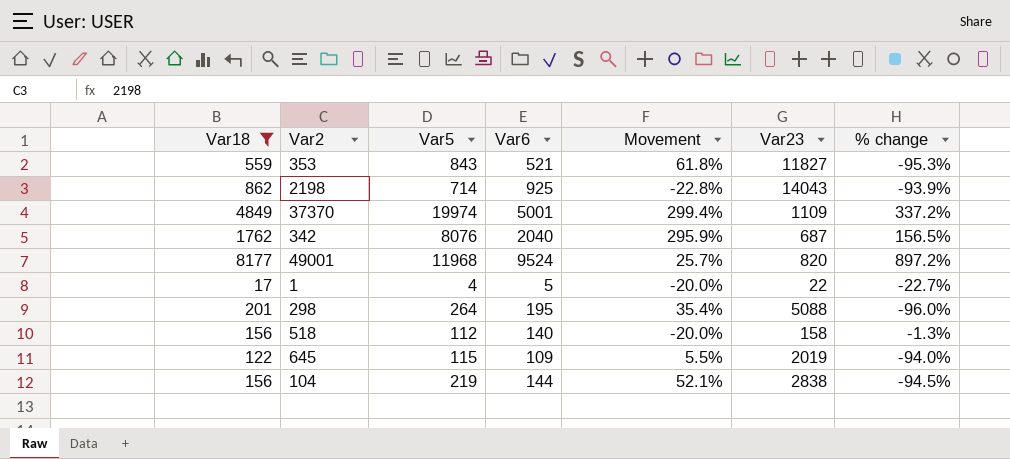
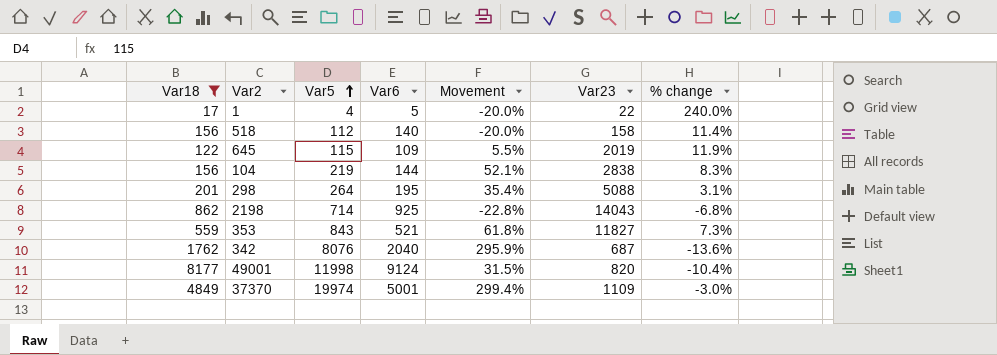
row order: none -> Var5 ascending
column % change | formula: ([Var18] - [Var23]) / [Var23] -> ([Var18] - [Var6]) / [Var6]
49001 | Var5: 11968 -> 11998
49001 | Var6: 9524 -> 9124
49001 | Movement: 25.7% -> 31.5%

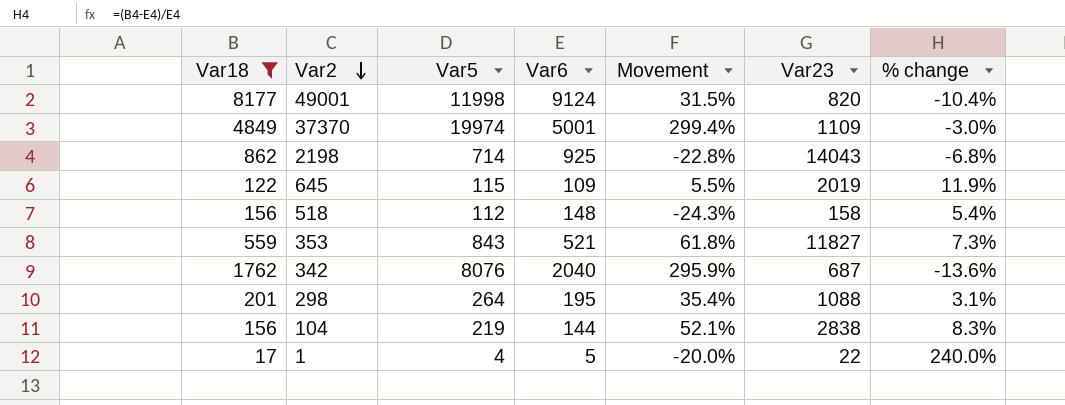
row order: Var5 ascending -> Var2 descending
518 | Var6: 140 -> 148
518 | Movement: -20.0% -> -24.3%
518 | % change: 11.4% -> 5.4%
298 | Var23: 5088 -> 1088

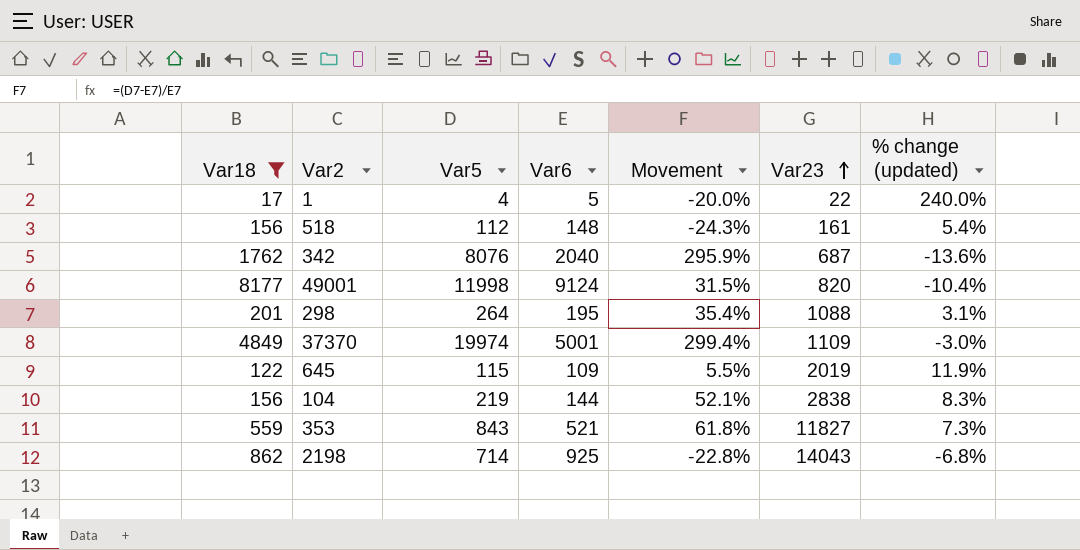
row order: Var2 descending -> Var23 ascending
column name: % change -> % change (updated)
518 | Var23: 158 -> 161

